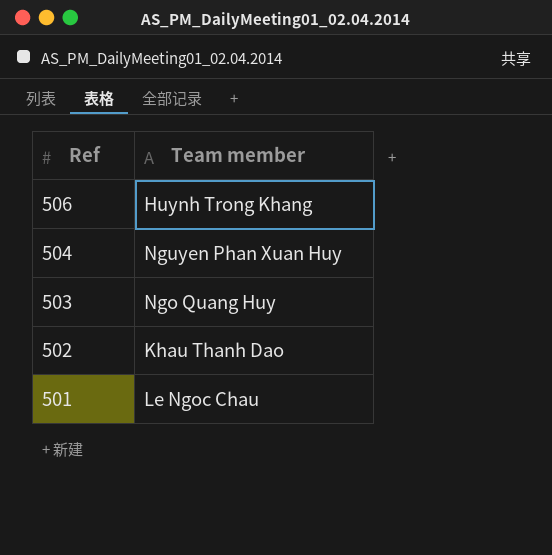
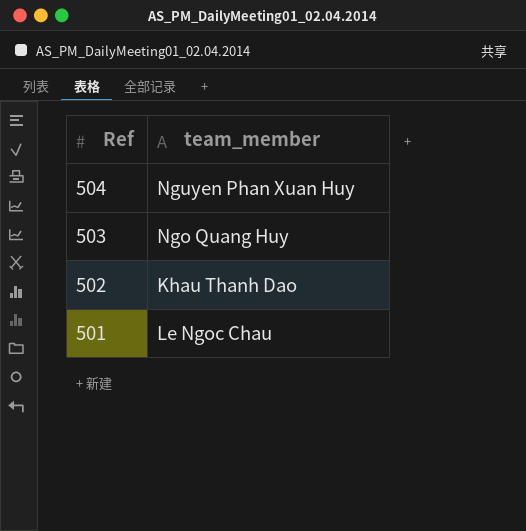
column name: Team member -> team_member
row 506: Huynh Trong Khang -> none

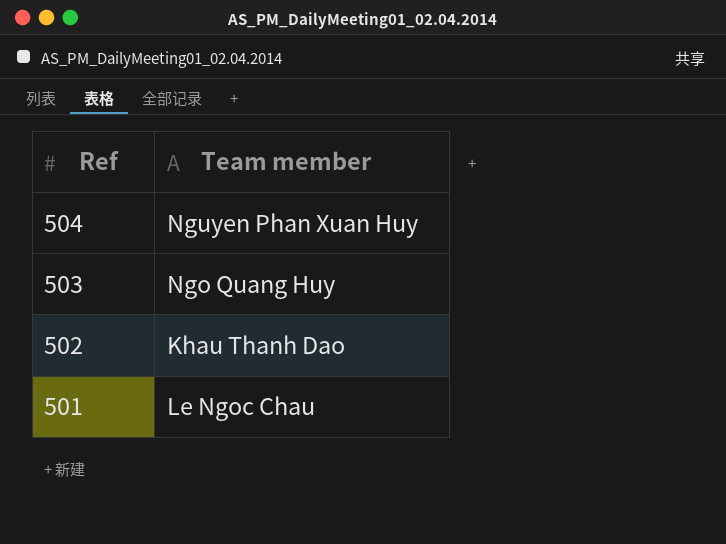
column name: team_member -> Team member

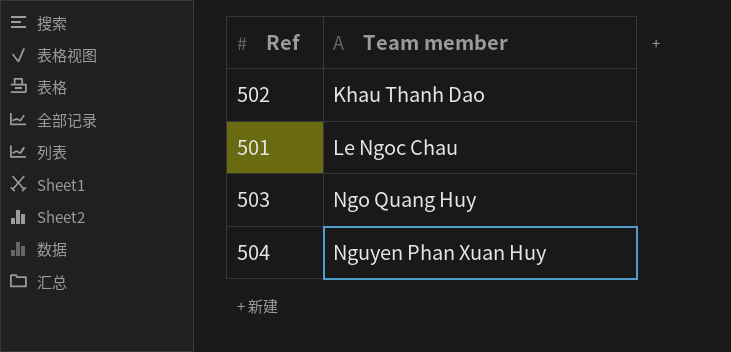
row order: Ref descending -> Team member ascending

